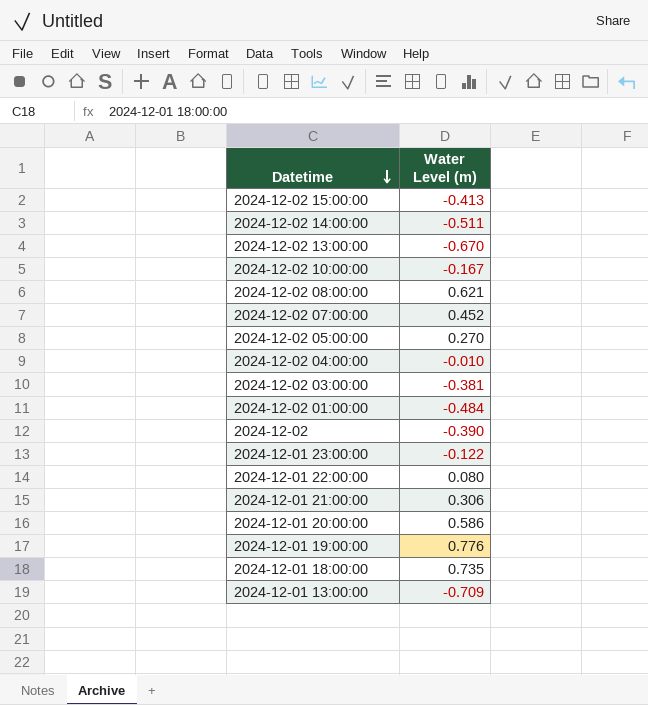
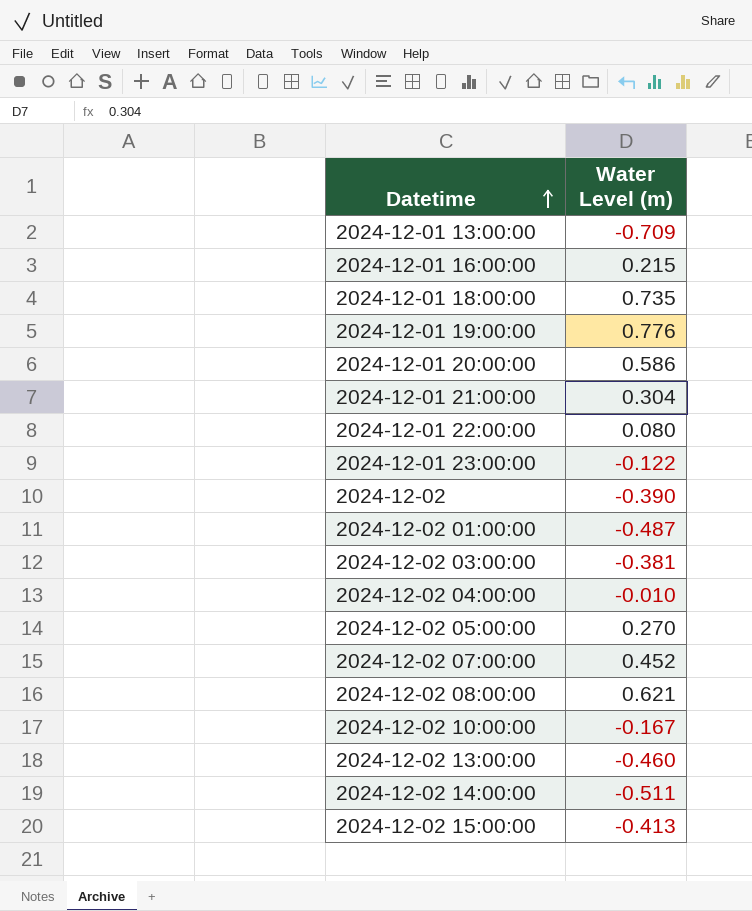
row order: Datetime descending -> Datetime ascending
row 2024-12-01 16:00:00: none -> 0.215
2024-12-01 21:00:00 | Water Level (m): 0.306 -> 0.304
2024-12-02 01:00:00 | Water Level (m): -0.484 -> -0.487
2024-12-02 13:00:00 | Water Level (m): -0.670 -> -0.460

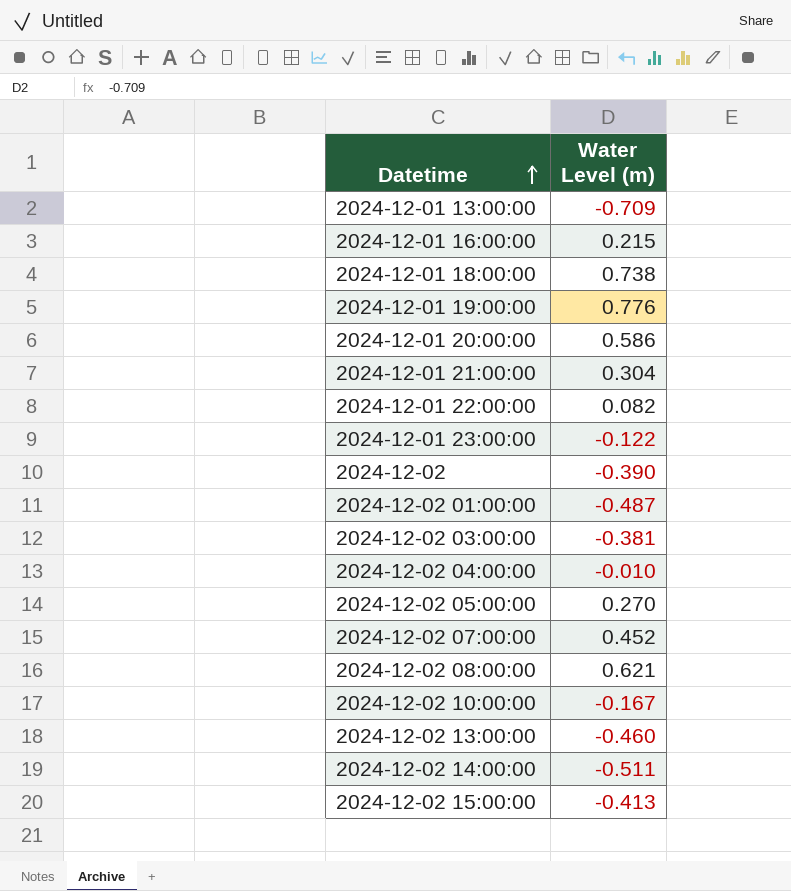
2024-12-01 18:00:00 | Water Level (m): 0.735 -> 0.738
2024-12-01 22:00:00 | Water Level (m): 0.080 -> 0.082

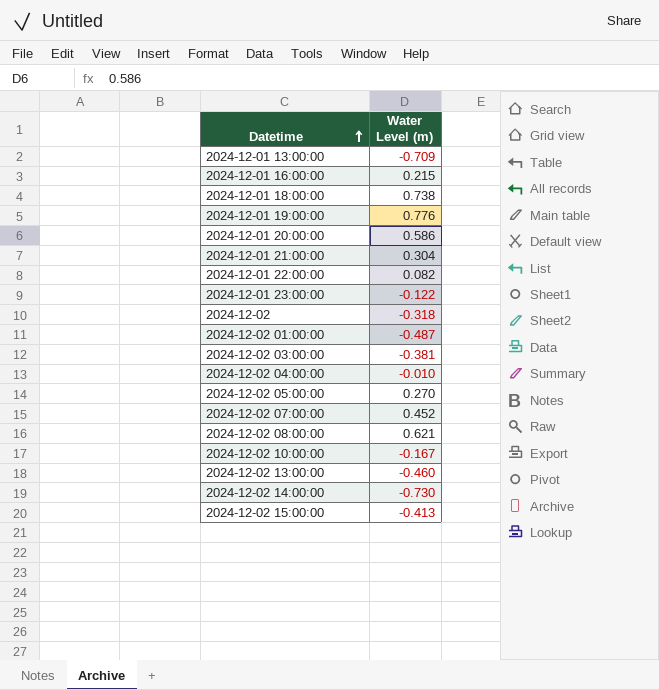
2024-12-02 | Water Level (m): -0.390 -> -0.318
2024-12-02 14:00:00 | Water Level (m): -0.511 -> -0.730

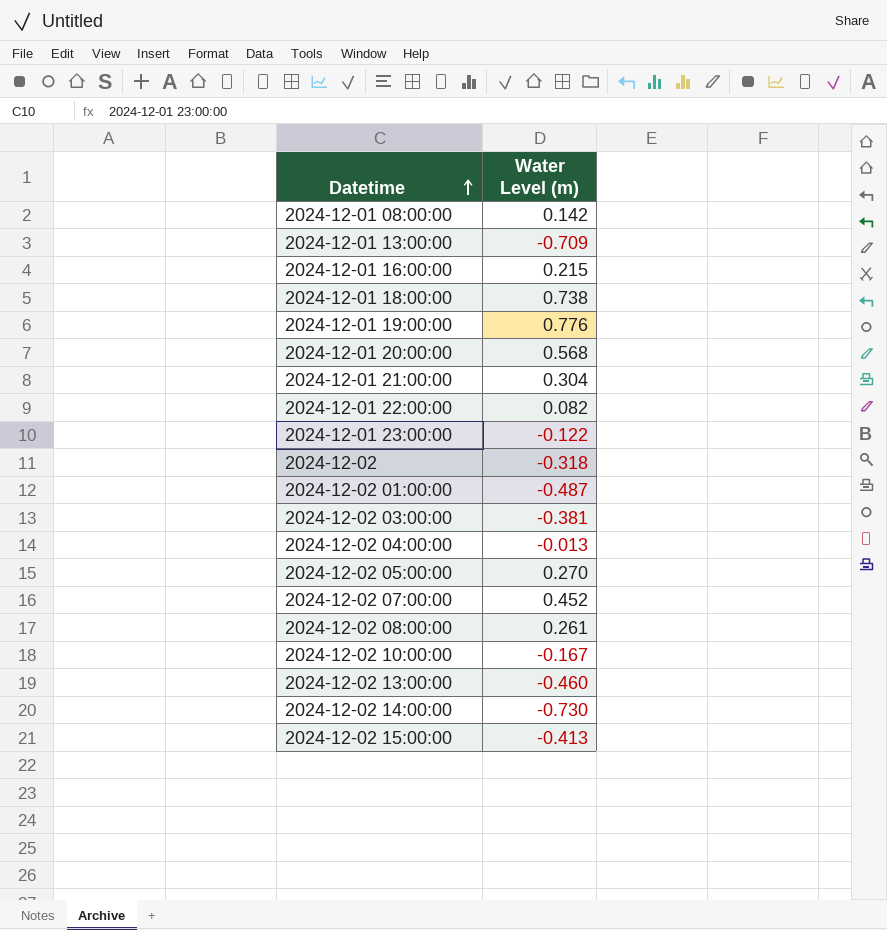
row 2024-12-01 08:00:00: none -> 0.142
2024-12-01 20:00:00 | Water Level (m): 0.586 -> 0.568
2024-12-02 04:00:00 | Water Level (m): -0.010 -> -0.013
2024-12-02 08:00:00 | Water Level (m): 0.621 -> 0.261

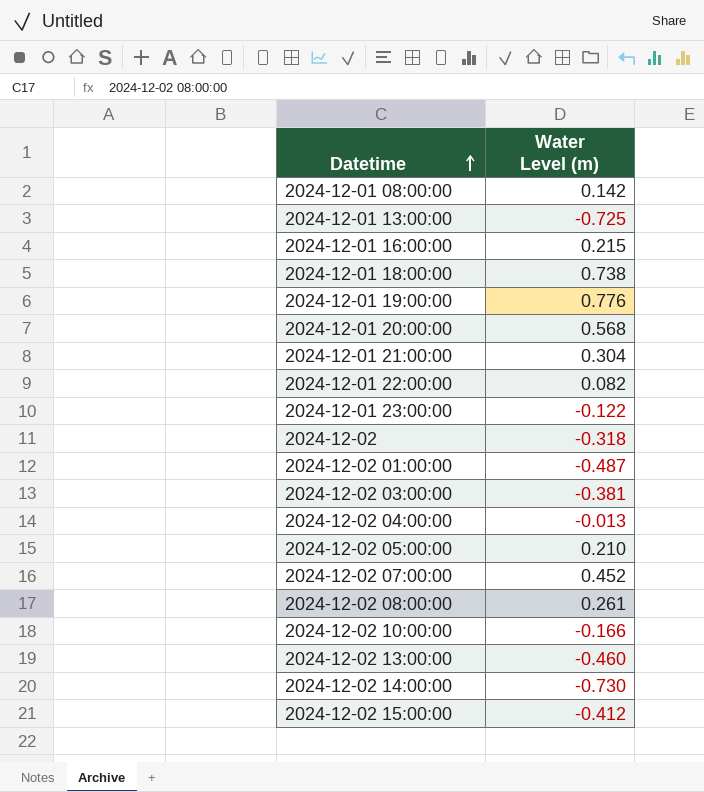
2024-12-01 13:00:00 | Water Level (m): -0.709 -> -0.725
2024-12-02 05:00:00 | Water Level (m): 0.270 -> 0.210
2024-12-02 10:00:00 | Water Level (m): -0.167 -> -0.166
2024-12-02 15:00:00 | Water Level (m): -0.413 -> -0.412

